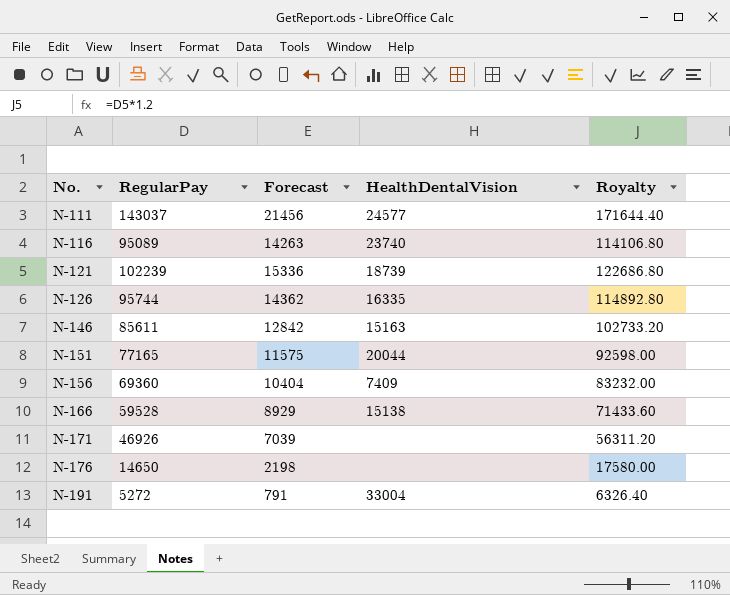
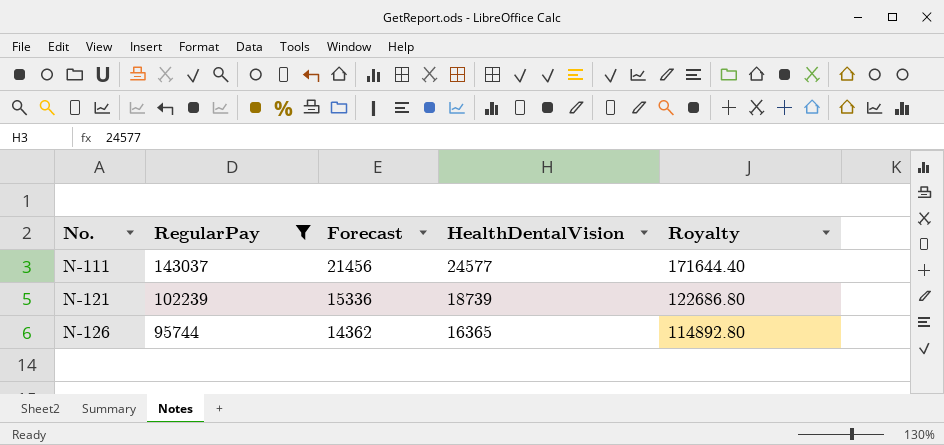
filter: none -> RegularPay >= 95744
N-126 | HealthDentalVision: 16335 -> 16365

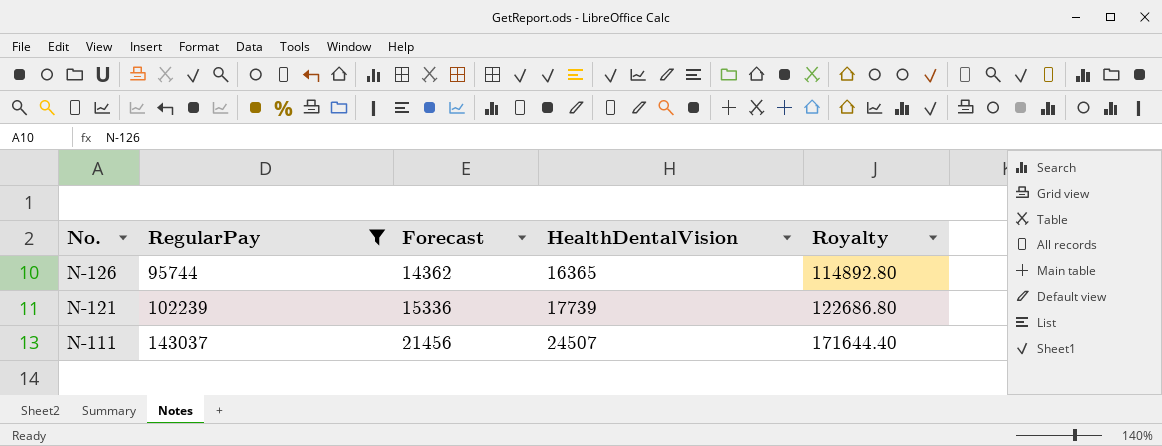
row order: No. ascending -> No. descending
N-121 | HealthDentalVision: 18739 -> 17739
N-111 | HealthDentalVision: 24577 -> 24507

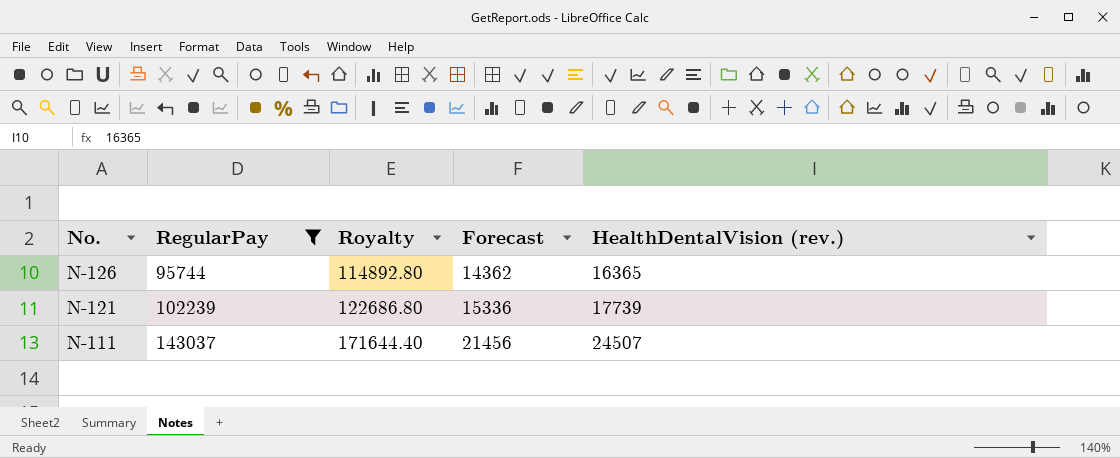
column Royalty | position: 5 -> 3
column name: HealthDentalVision -> HealthDentalVision (rev.)

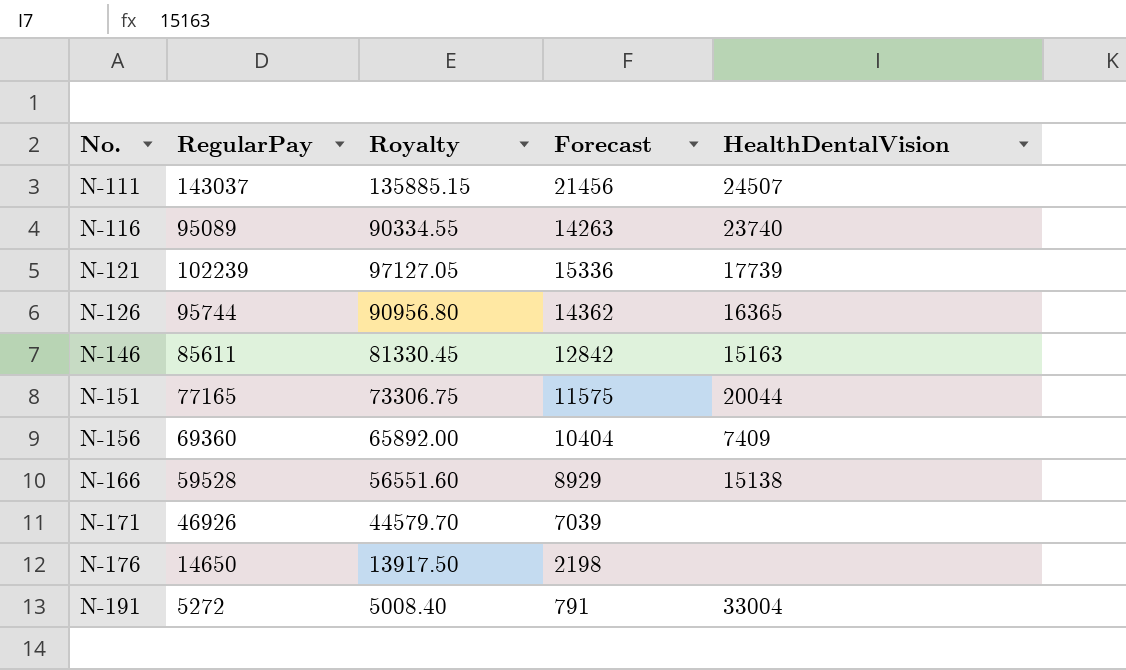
filter: RegularPay >= 95744 -> none
row order: No. descending -> No. ascending
column Royalty | formula: [RegularPay] * 1.2 -> [RegularPay] * 0.95
column name: HealthDentalVision (rev.) -> HealthDentalVision

